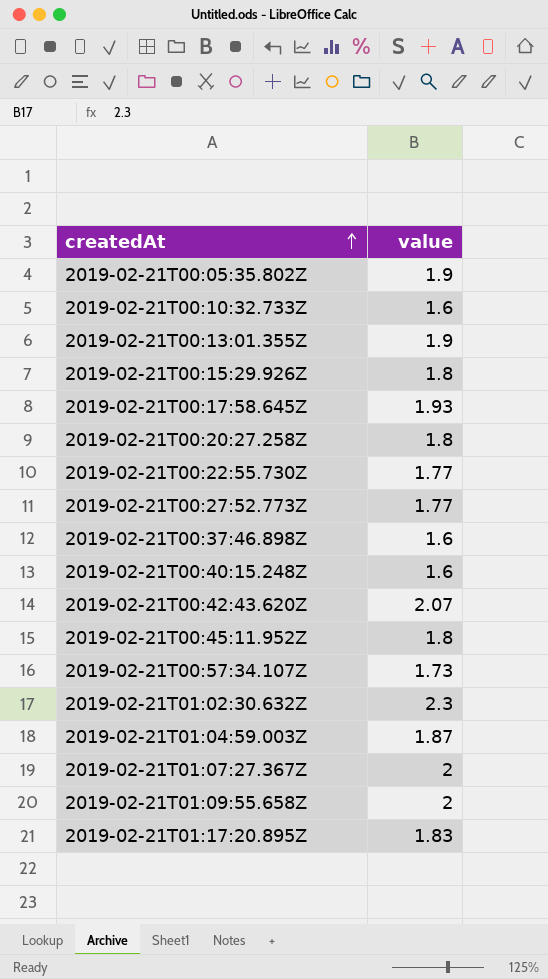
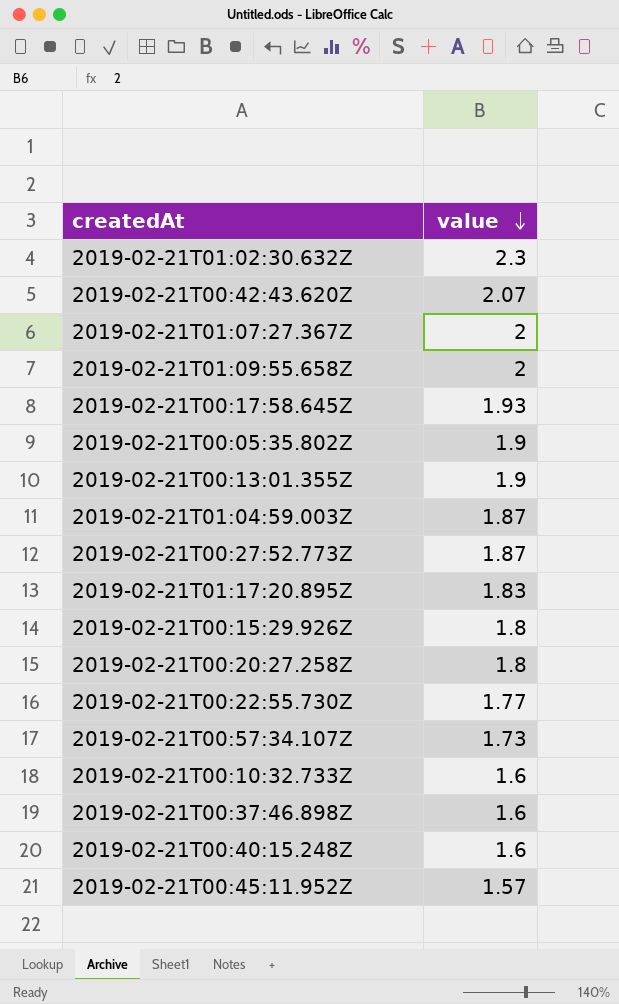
row order: createdAt ascending -> value descending
2019-02-21T00:27:52.773Z | value: 1.77 -> 1.87
2019-02-21T00:45:11.952Z | value: 1.8 -> 1.57

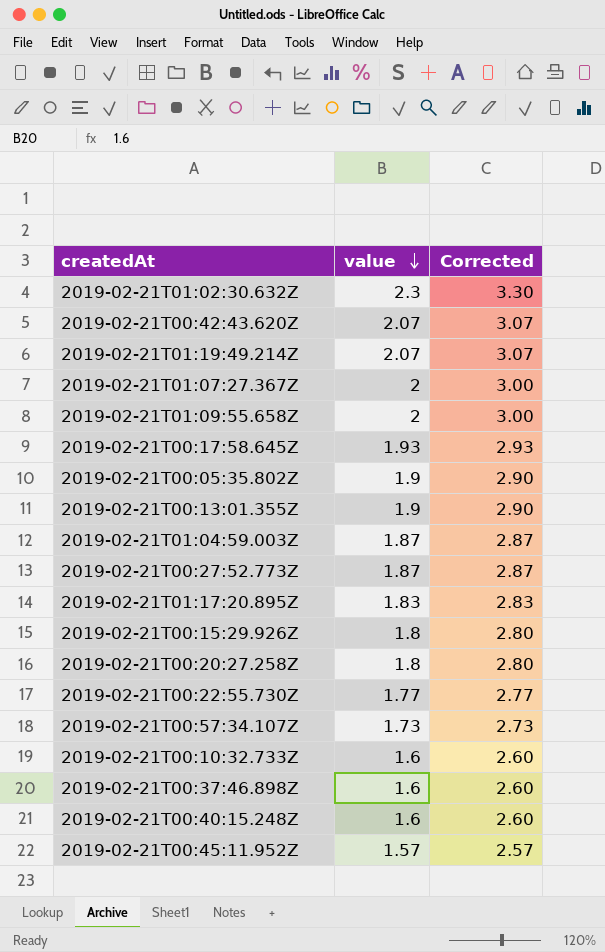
column Corrected | formula: none -> [value] + 1
row 2019-02-21T01:19:49.214Z: none -> 2.07 | 3.07

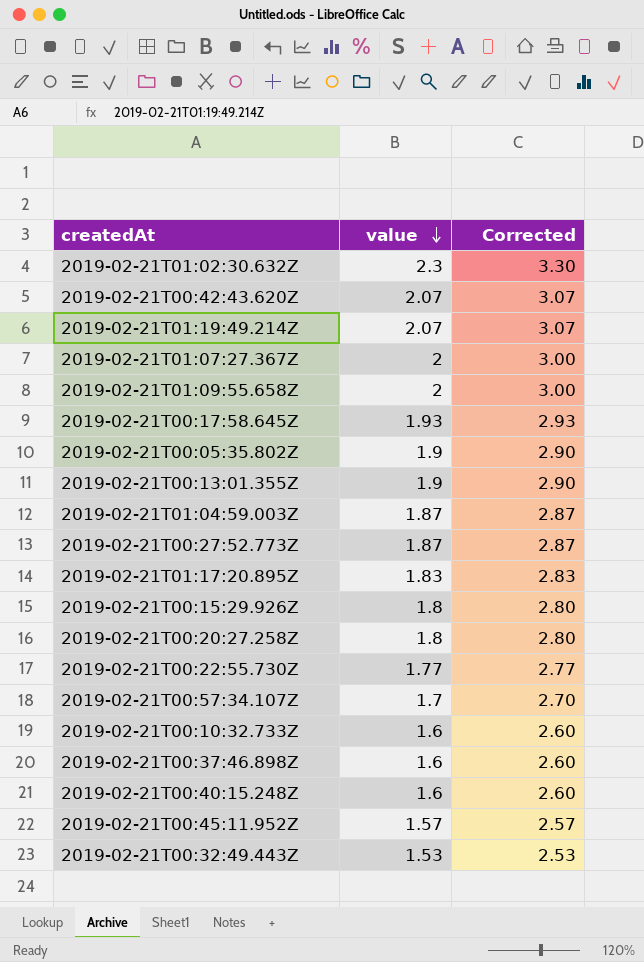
2019-02-21T00:57:34.107Z | value: 1.73 -> 1.7
2019-02-21T00:57:34.107Z | Corrected: 2.73 -> 2.70
row 2019-02-21T00:32:49.443Z: none -> 1.53 | 2.53

